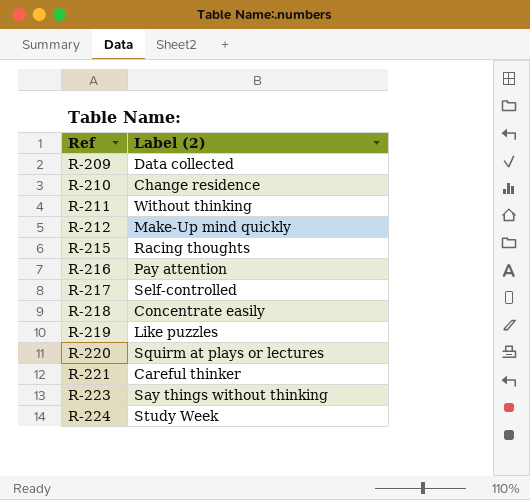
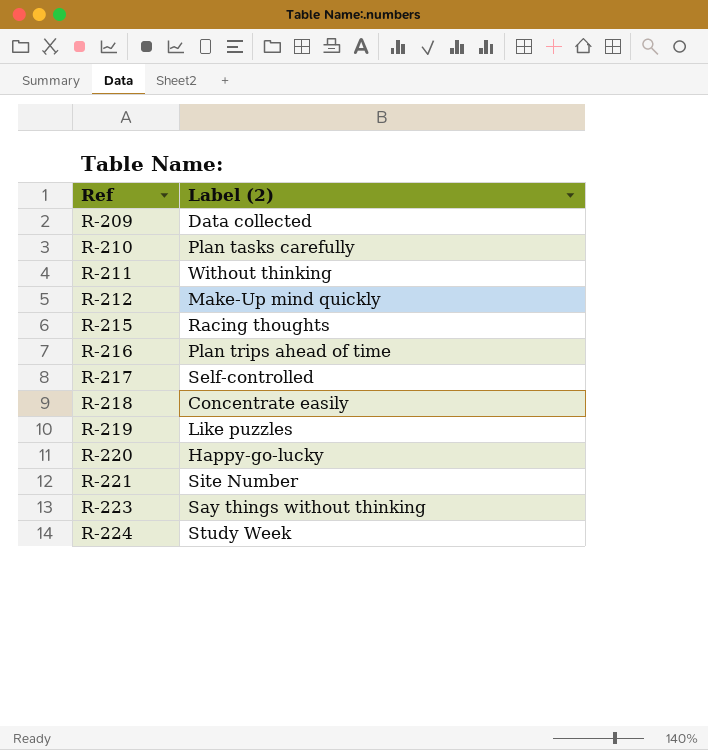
R-210 | Label (2): Change residence -> Plan tasks carefully
R-216 | Label (2): Pay attention -> Plan trips ahead of time
R-220 | Label (2): Squirm at plays or lectures -> Happy-go-lucky
R-221 | Label (2): Careful thinker -> Site Number

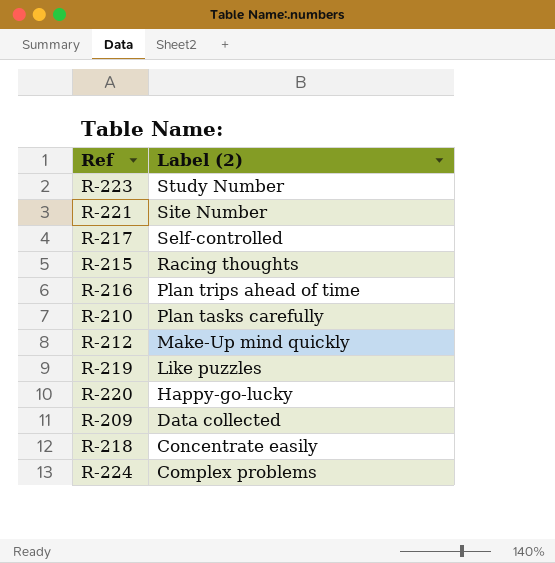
row order: Ref ascending -> Label (2) descending
row R-211: Without thinking -> none
R-223 | Label (2): Say things without thinking -> Study Number
R-224 | Label (2): Study Week -> Complex problems

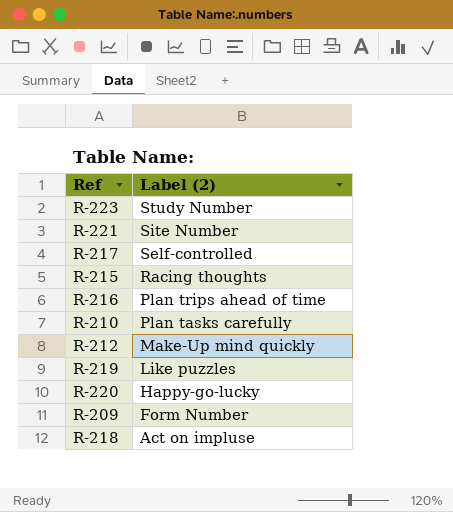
row R-224: Complex problems -> none
R-209 | Label (2): Data collected -> Form Number
R-218 | Label (2): Concentrate easily -> Act on impluse

